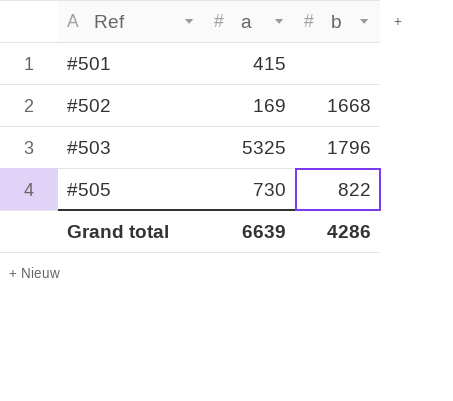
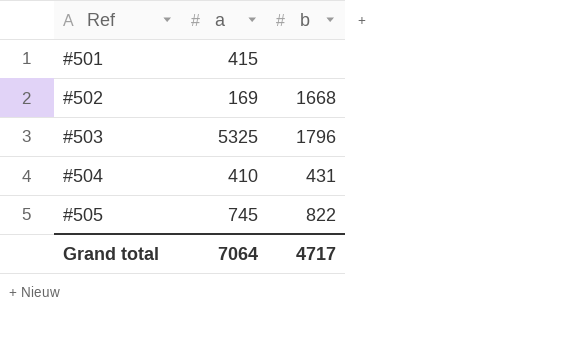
row #504: none -> 410 | 431
#505 | a: 730 -> 745
Grand total | a: 6639 -> 7064
Grand total | b: 4286 -> 4717

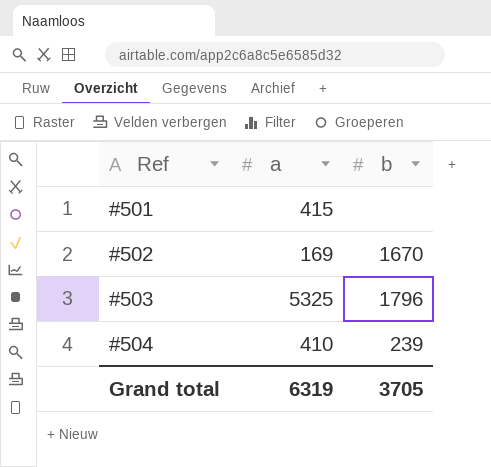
row #505: 745 | 822 -> none
#502 | b: 1668 -> 1670
#504 | b: 431 -> 239
Grand total | a: 7064 -> 6319
Grand total | b: 4717 -> 3705

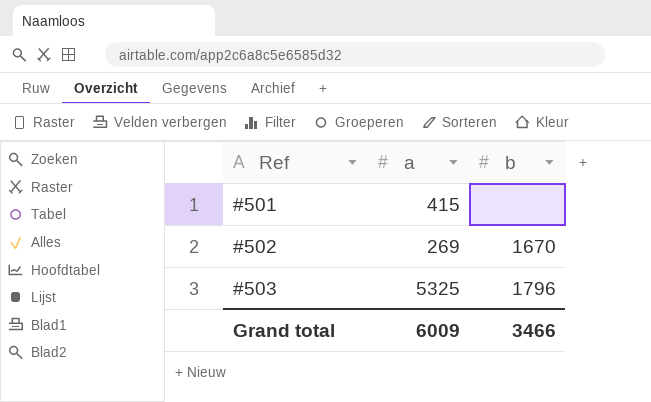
row #504: 410 | 239 -> none
#502 | a: 169 -> 269
Grand total | a: 6319 -> 6009
Grand total | b: 3705 -> 3466

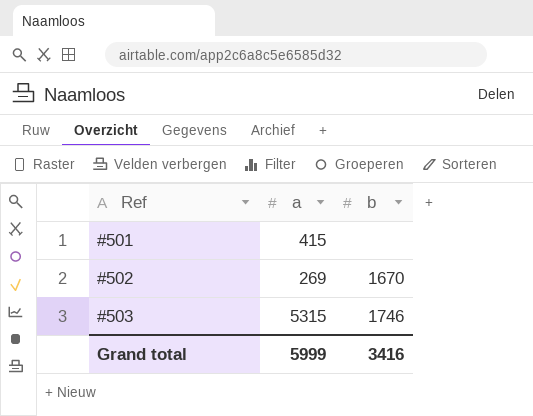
#503 | a: 5325 -> 5315
#503 | b: 1796 -> 1746
Grand total | a: 6009 -> 5999
Grand total | b: 3466 -> 3416

